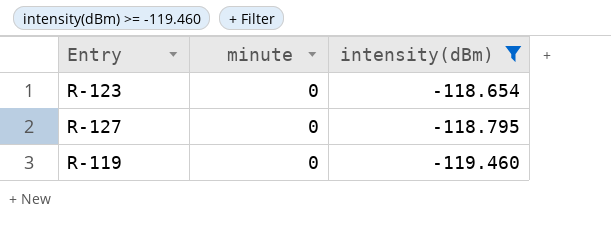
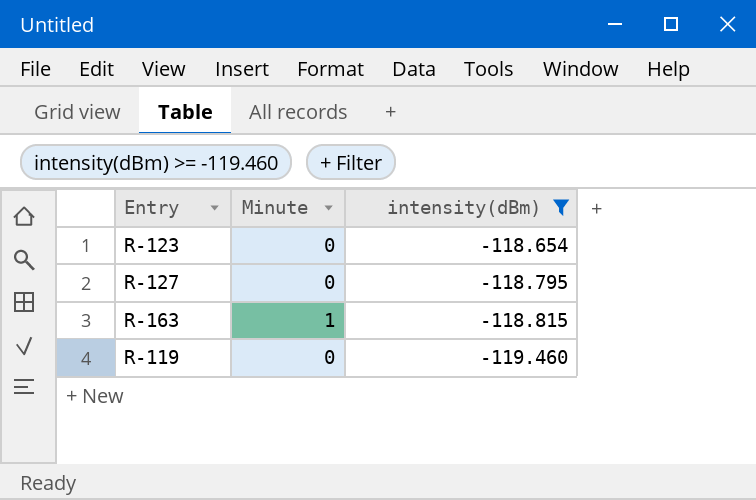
column name: minute -> Minute
row R-163: none -> 1 | -118.815

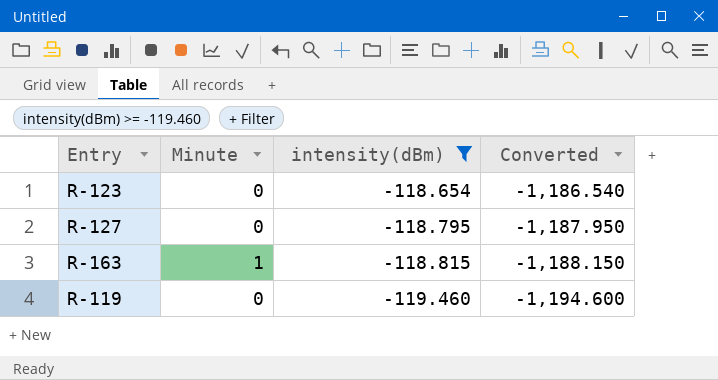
column Converted | formula: none -> [intensity(dBm)] * 10

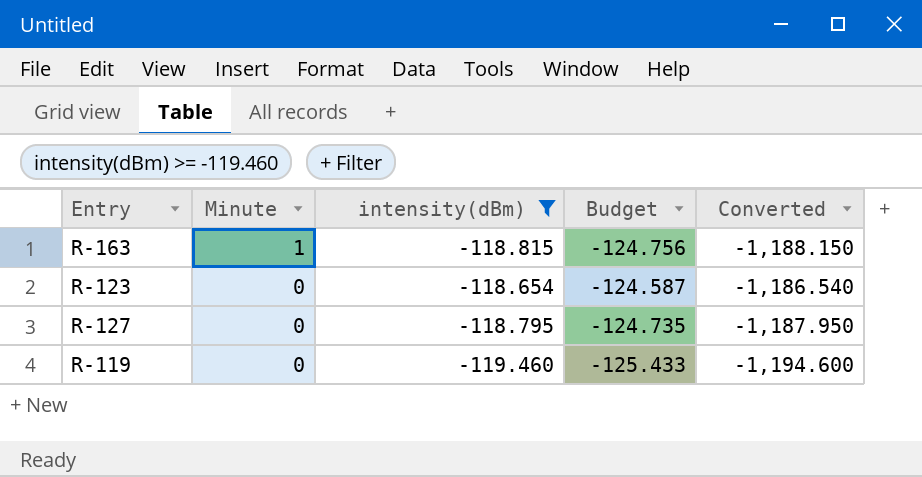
row order: intensity(dBm) descending -> Minute descending
column Budget | formula: none -> [intensity(dBm)] * 1.05

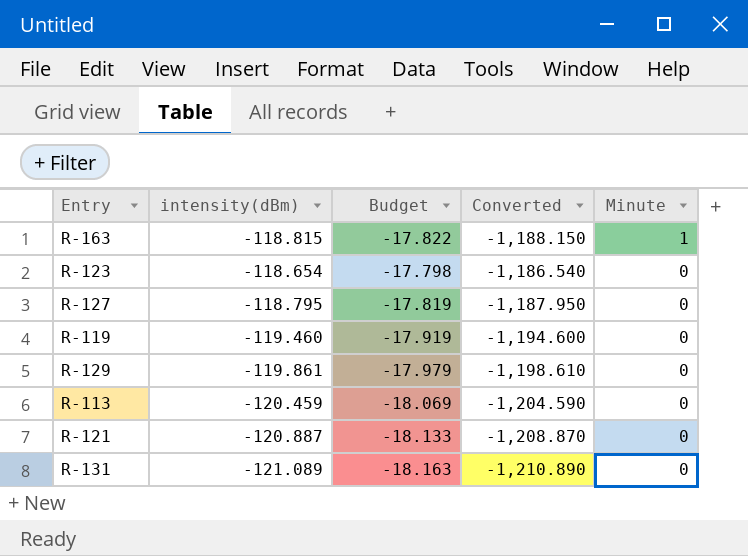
filter: intensity(dBm) >= -119.460 -> none
column Budget | formula: [intensity(dBm)] * 1.05 -> [intensity(dBm)] * 0.15
column Minute | position: 2 -> 5

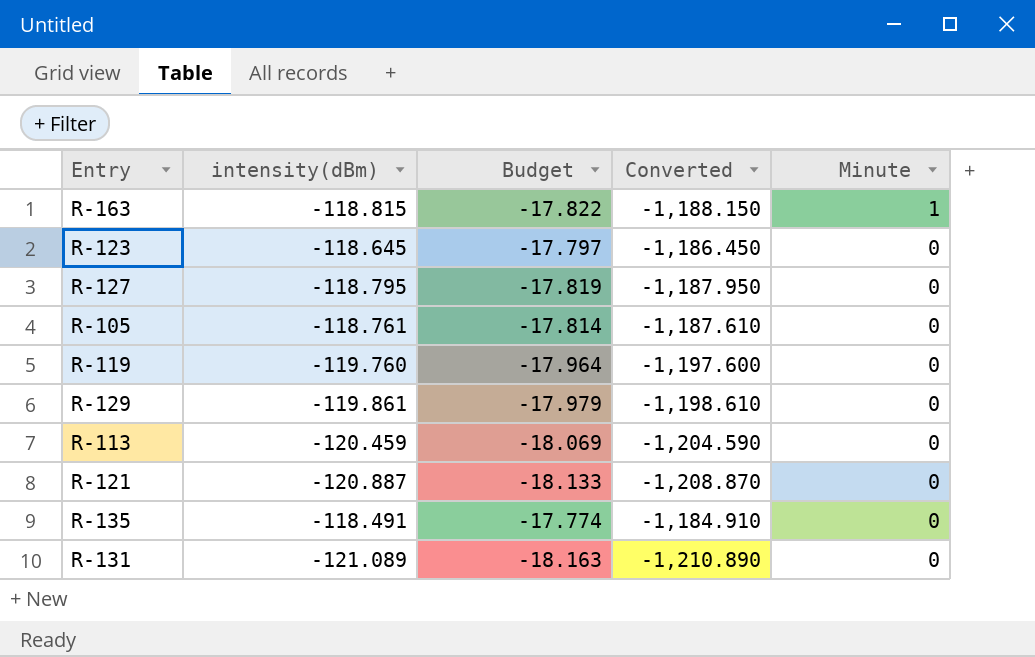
R-123 | intensity(dBm): -118.654 -> -118.645
R-123 | Budget: -17.798 -> -17.797
R-123 | Converted: -1,186.540 -> -1,186.450
row R-105: none -> -118.761 | -17.814 | -1,187.610 | 0
R-119 | intensity(dBm): -119.460 -> -119.760
R-119 | Budget: -17.919 -> -17.964
R-119 | Converted: -1,194.600 -> -1,197.600
row R-135: none -> -118.491 | -17.774 | -1,184.910 | 0

